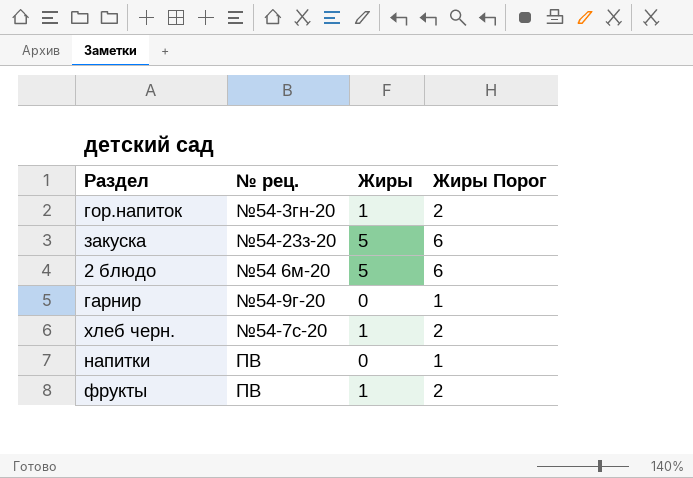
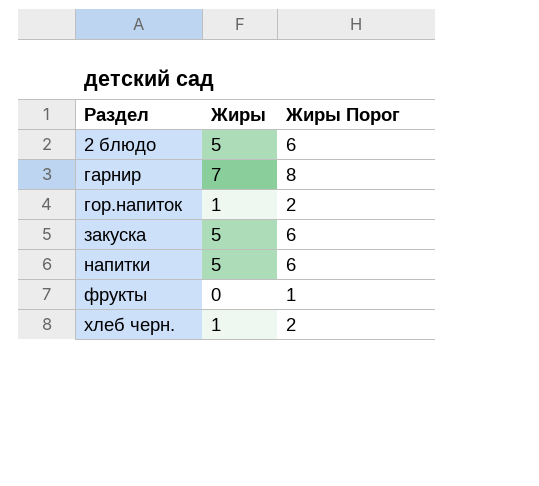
row order: none -> Раздел ascending
column № рец. | position: 2 -> none
гарнир | Жиры: 0 -> 7
гарнир | Жиры Порог: 1 -> 8
напитки | Жиры: 0 -> 5
напитки | Жиры Порог: 1 -> 6
фрукты | Жиры: 1 -> 0
фрукты | Жиры Порог: 2 -> 1

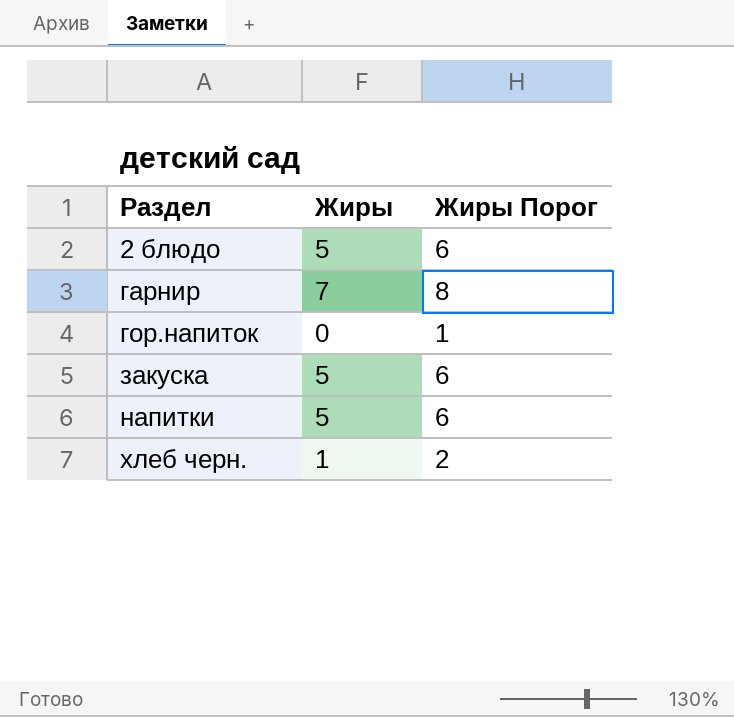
row фрукты: 0 | 1 -> none
гор.напиток | Жиры: 1 -> 0
гор.напиток | Жиры Порог: 2 -> 1

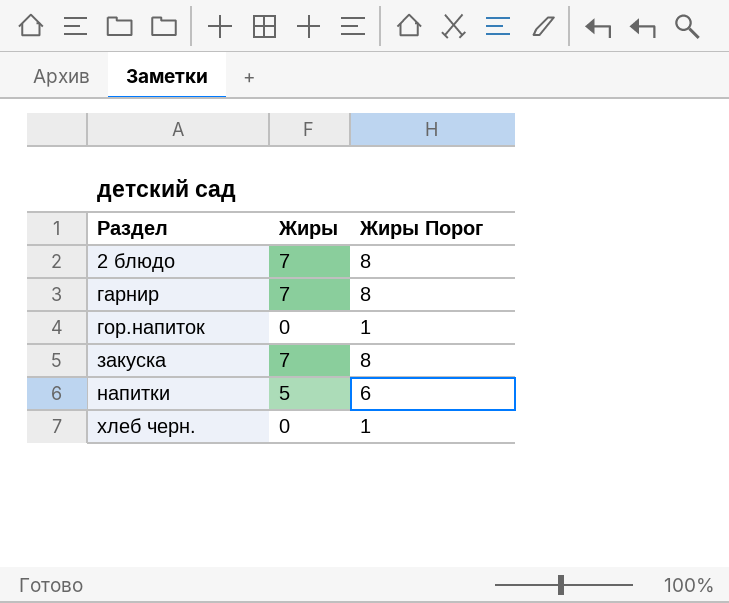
2 блюдо | Жиры: 5 -> 7
2 блюдо | Жиры Порог: 6 -> 8
закуска | Жиры: 5 -> 7
закуска | Жиры Порог: 6 -> 8
хлеб черн. | Жиры: 1 -> 0
хлеб черн. | Жиры Порог: 2 -> 1

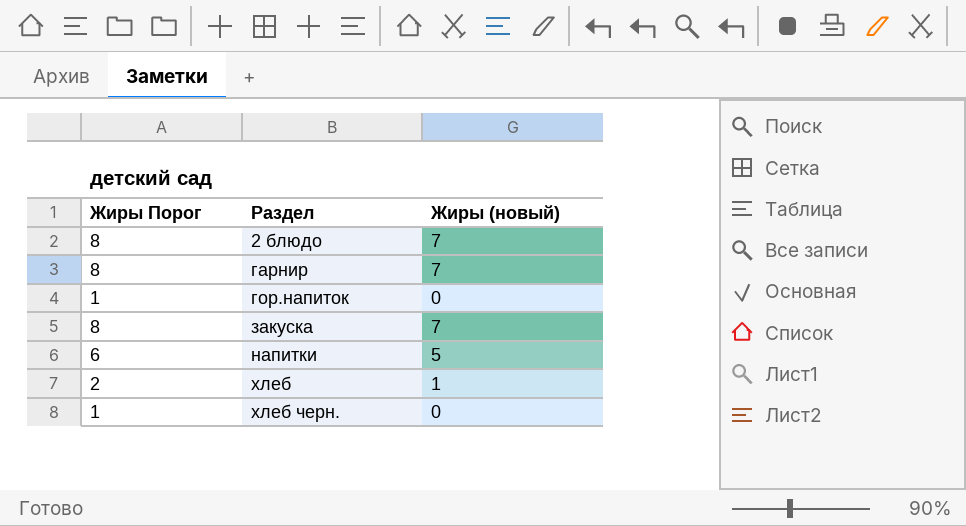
column Жиры Порог | position: 3 -> 1
column name: Жиры -> Жиры (новый)
row хлеб: none -> 2 | 1

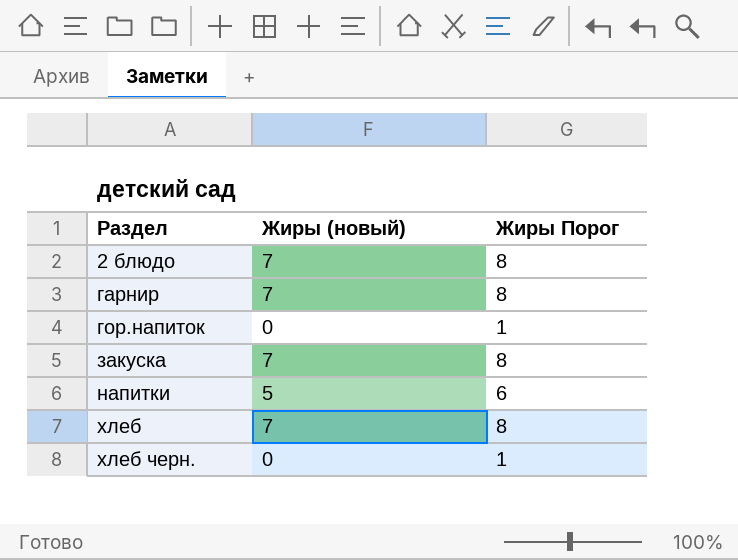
column Жиры Порог | position: 1 -> 3
хлеб | Жиры (новый): 1 -> 7
хлеб | Жиры Порог: 2 -> 8

